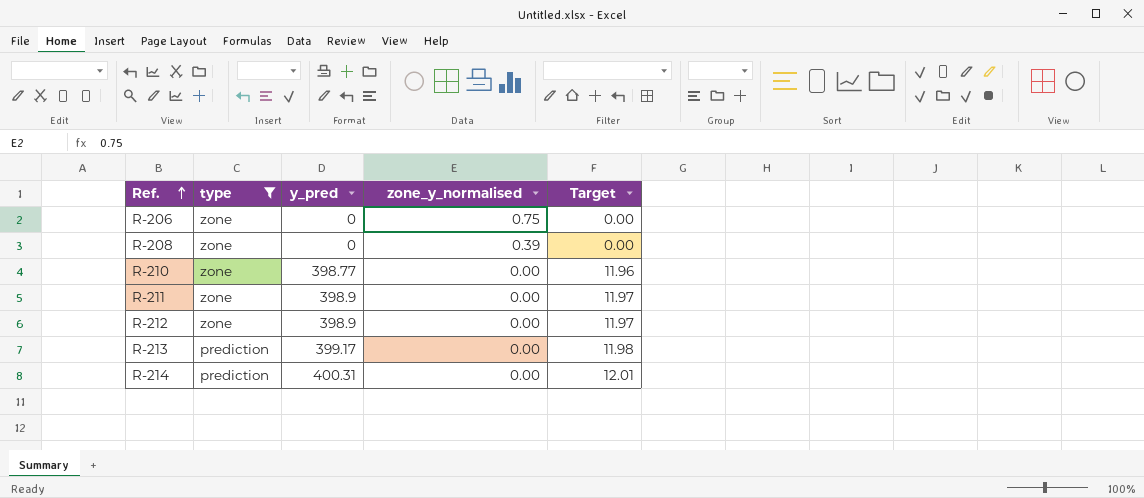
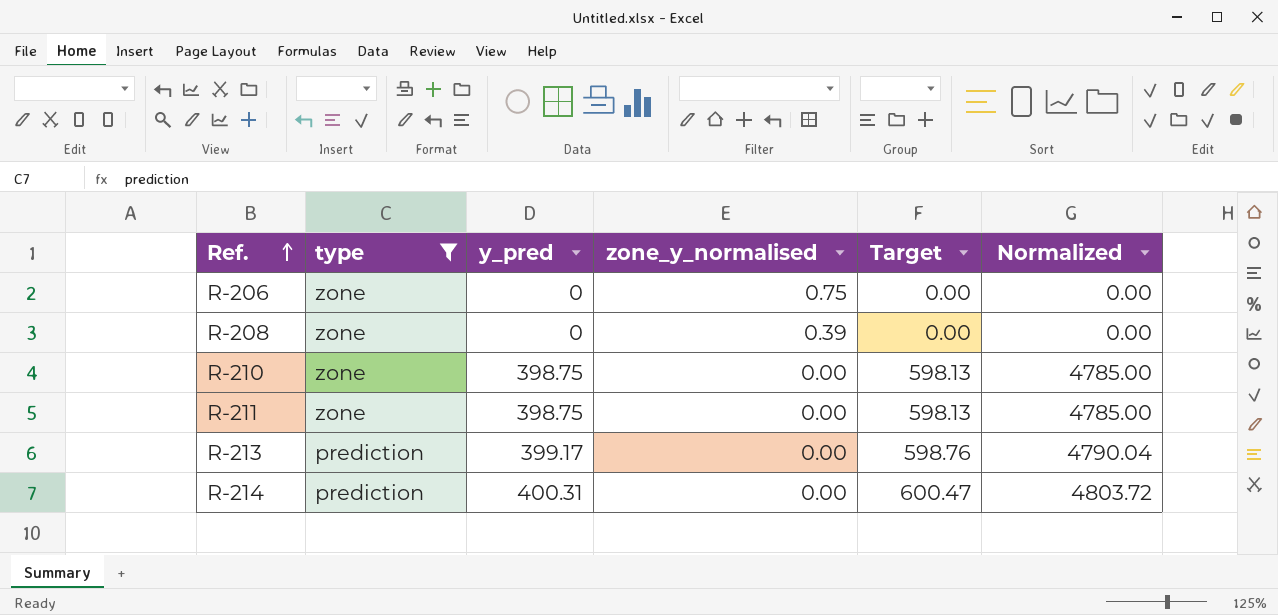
column Target | formula: [y_pred] * 0.03 -> [y_pred] * 1.5
column Normalized | formula: none -> [y_pred] * 12
row R-212: zone | 398.9 | 0.00 | 11.97 -> none
R-210 | y_pred: 398.77 -> 398.75
R-211 | y_pred: 398.9 -> 398.75

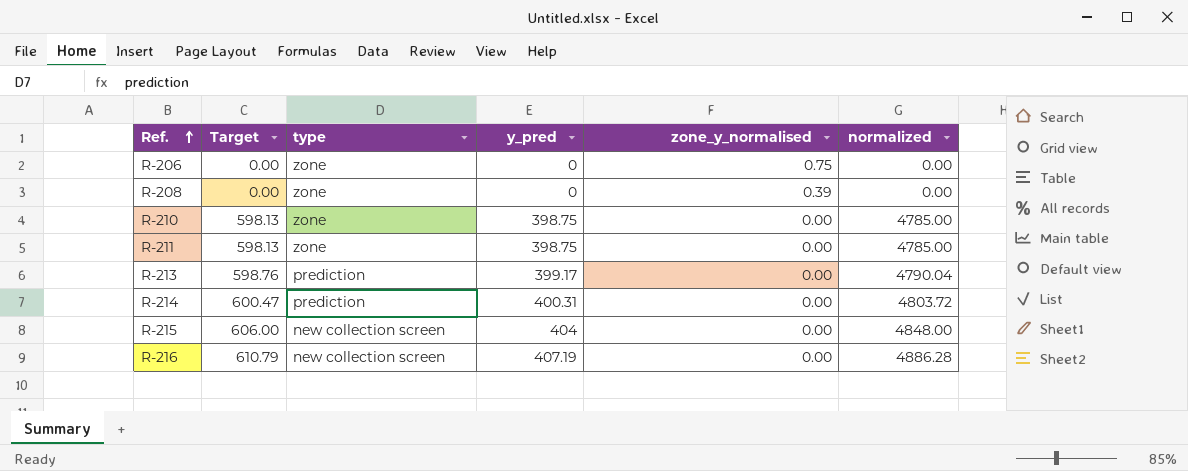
filter: type != new collection screen -> none
column Target | position: 5 -> 2
column name: Normalized -> normalized

